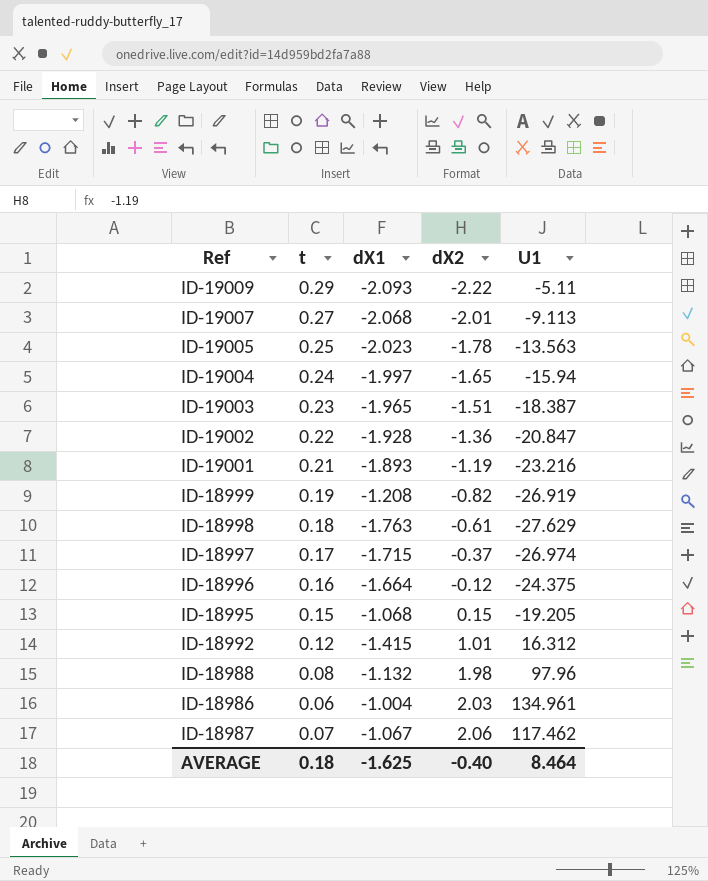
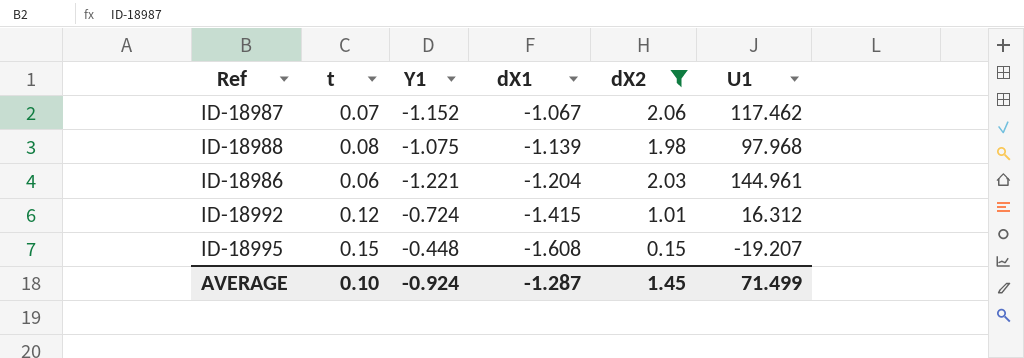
filter: none -> dX2 >= 0.15
row order: dX2 ascending -> dX1 descending
column Y1 | position: none -> 3
ID-18988 | dX1: -1.132 -> -1.139
ID-18988 | U1: 97.96 -> 97.968
ID-18986 | dX1: -1.004 -> -1.204
ID-18986 | U1: 134.961 -> 144.961
ID-18995 | dX1: -1.068 -> -1.608
ID-18995 | U1: -19.205 -> -19.207
AVERAGE | t: 0.18 -> 0.10
AVERAGE | dX1: -1.625 -> -1.287
AVERAGE | dX2: -0.40 -> 1.45
AVERAGE | U1: 8.464 -> 71.499

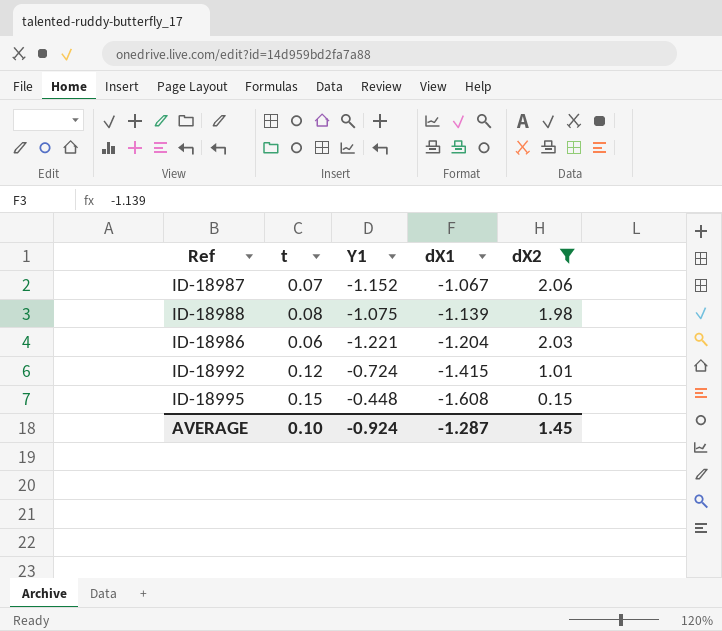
column U1 | position: 6 -> none

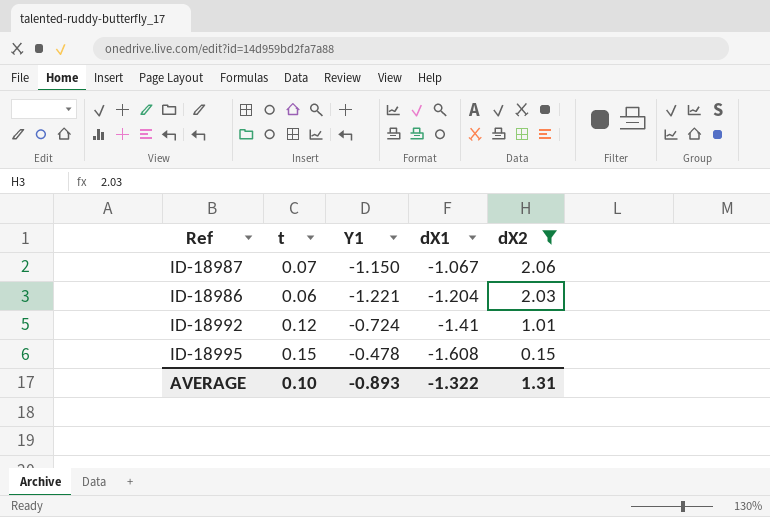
row ID-18988: 0.08 | -1.075 | -1.139 | 1.98 -> none
ID-18987 | Y1: -1.152 -> -1.150
ID-18992 | dX1: -1.415 -> -1.41
ID-18995 | Y1: -0.448 -> -0.478
AVERAGE | Y1: -0.924 -> -0.893
AVERAGE | dX1: -1.287 -> -1.322
AVERAGE | dX2: 1.45 -> 1.31

